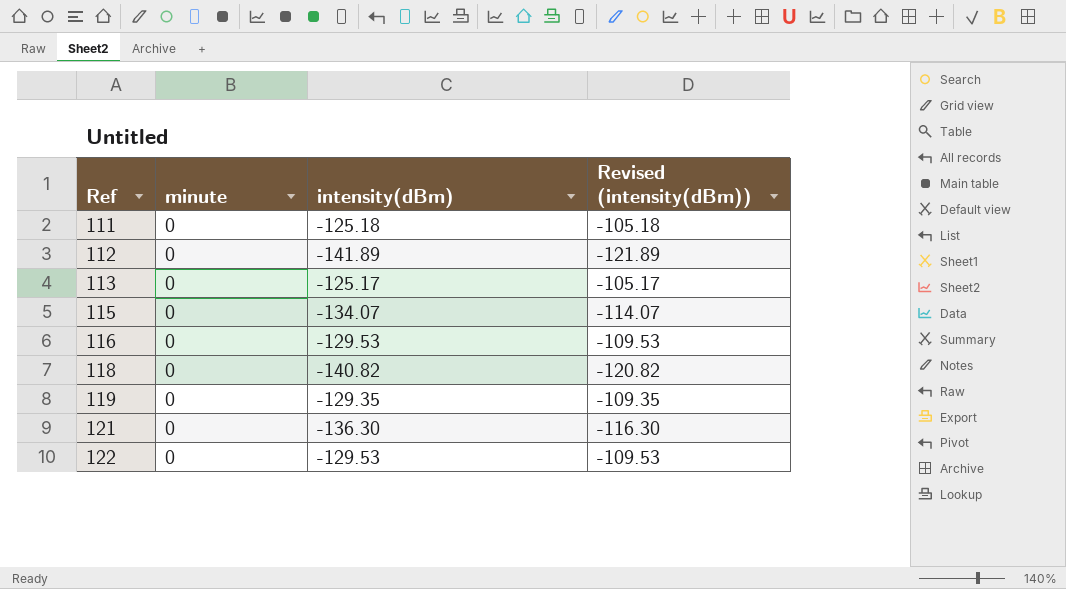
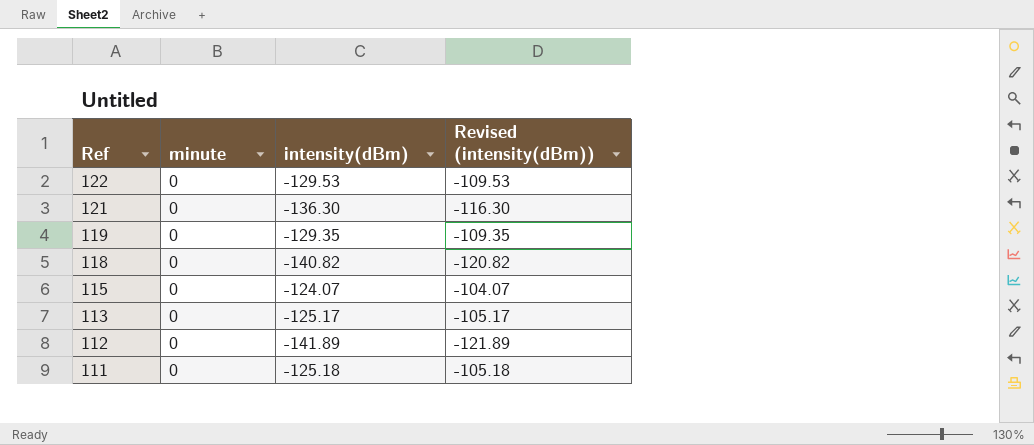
row order: Ref ascending -> Ref descending
row 116: 0 | -129.53 | -109.53 -> none
115 | intensity(dBm): -134.07 -> -124.07
115 | Revised (intensity(dBm)): -114.07 -> -104.07

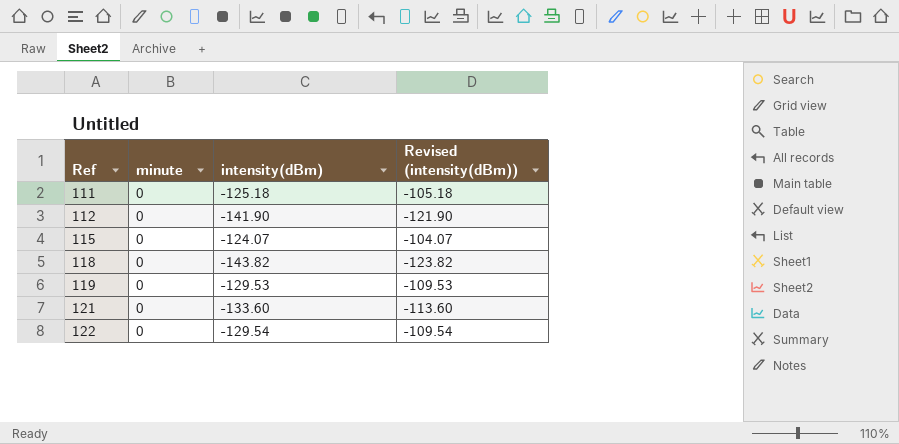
row order: Ref descending -> Ref ascending
row 113: 0 | -125.17 | -105.17 -> none
112 | intensity(dBm): -141.89 -> -141.90
112 | Revised (intensity(dBm)): -121.89 -> -121.90
118 | intensity(dBm): -140.82 -> -143.82
118 | Revised (intensity(dBm)): -120.82 -> -123.82
119 | intensity(dBm): -129.35 -> -129.53
119 | Revised (intensity(dBm)): -109.35 -> -109.53
121 | intensity(dBm): -136.30 -> -133.60
121 | Revised (intensity(dBm)): -116.30 -> -113.60
122 | intensity(dBm): -129.53 -> -129.54
122 | Revised (intensity(dBm)): -109.53 -> -109.54

